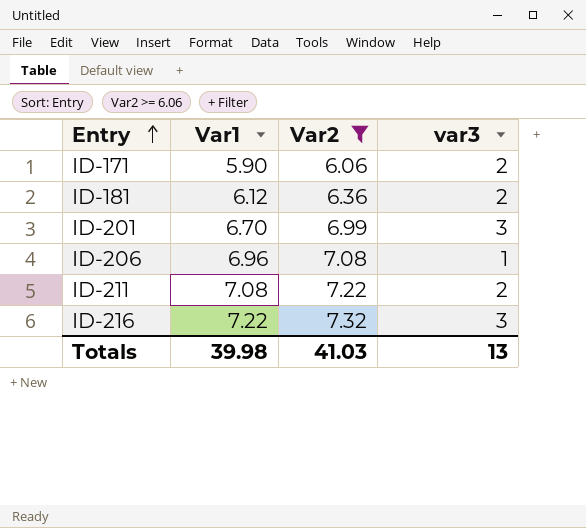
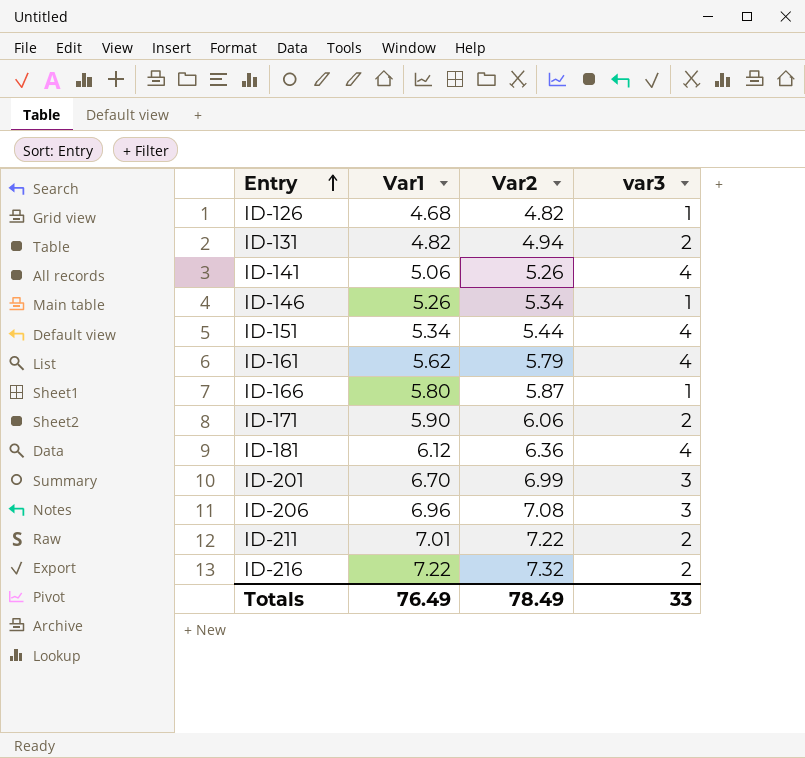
filter: Var2 >= 6.06 -> none
ID-181 | var3: 2 -> 4
ID-206 | var3: 1 -> 3
ID-211 | Var1: 7.08 -> 7.01
ID-216 | var3: 3 -> 2
Totals | Var1: 39.98 -> 76.49
Totals | Var2: 41.03 -> 78.49
Totals | var3: 13 -> 33

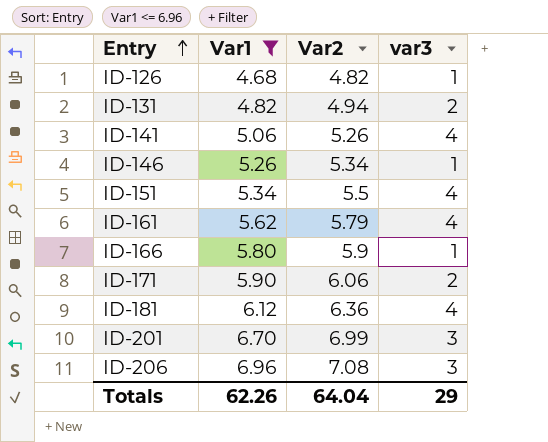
filter: none -> Var1 <= 6.96
ID-151 | Var2: 5.44 -> 5.5
ID-166 | Var2: 5.87 -> 5.9
Totals | Var1: 76.49 -> 62.26
Totals | Var2: 78.49 -> 64.04
Totals | var3: 33 -> 29

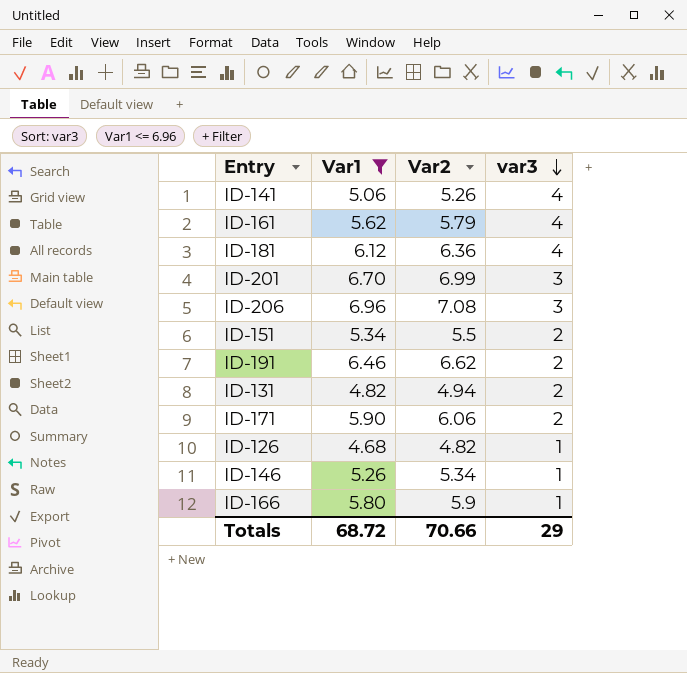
row order: Entry ascending -> var3 descending
ID-151 | var3: 4 -> 2
row ID-191: none -> 6.46 | 6.62 | 2
Totals | Var1: 62.26 -> 68.72
Totals | Var2: 64.04 -> 70.66

